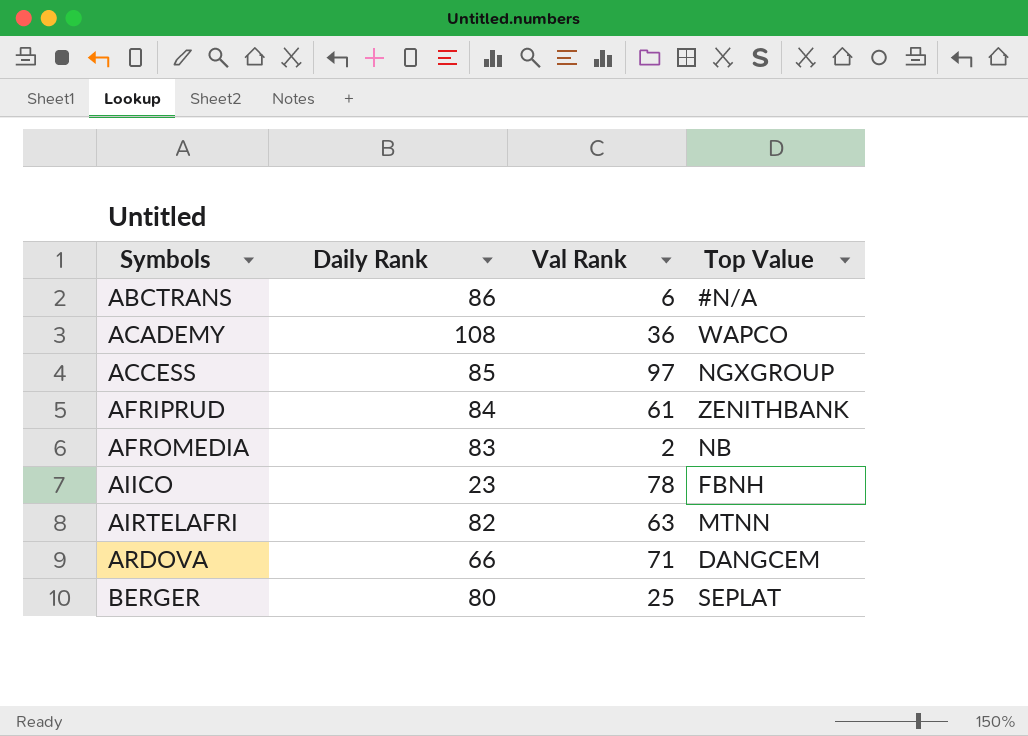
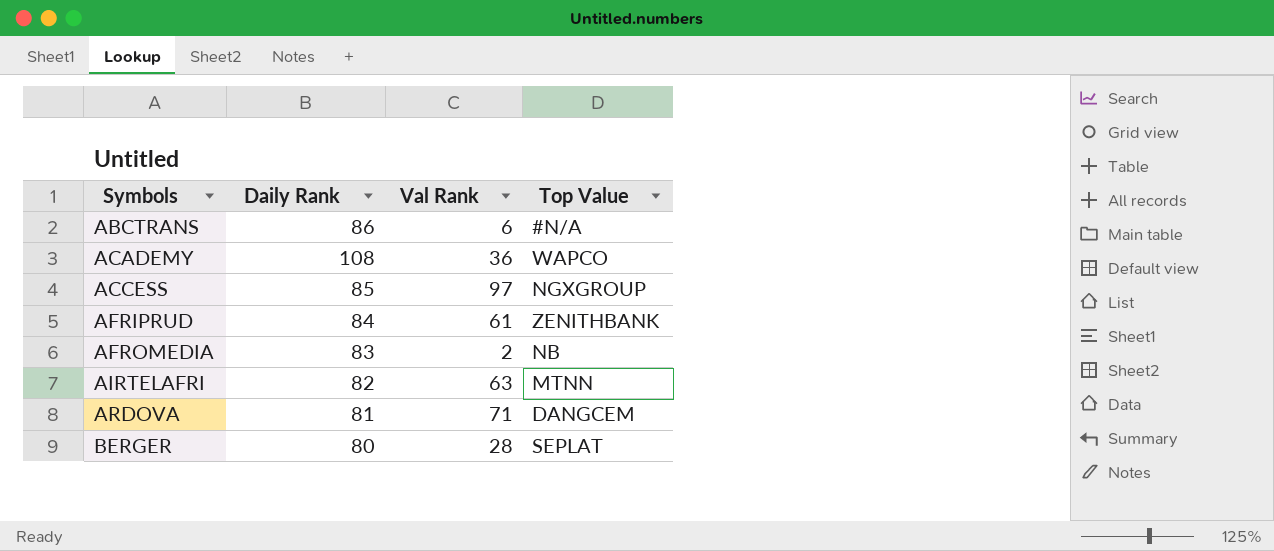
row AIICO: 23 | 78 | FBNH -> none
ARDOVA | Daily Rank: 66 -> 81
BERGER | Val Rank: 25 -> 28

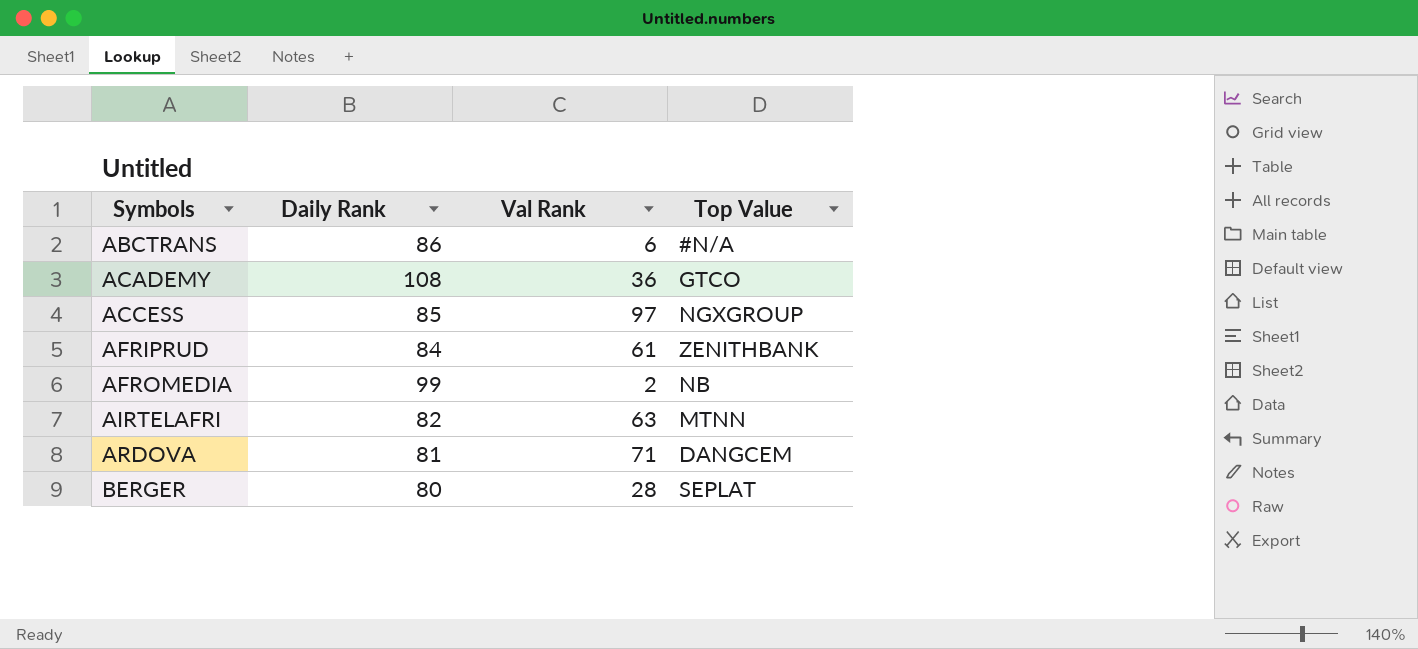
ACADEMY | Top Value: WAPCO -> GTCO
AFROMEDIA | Daily Rank: 83 -> 99

